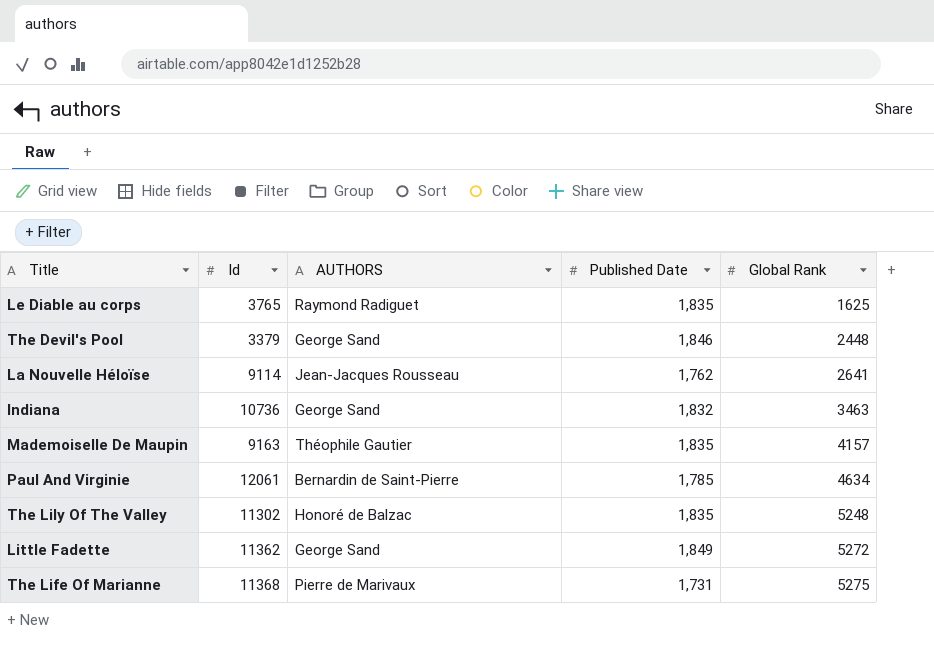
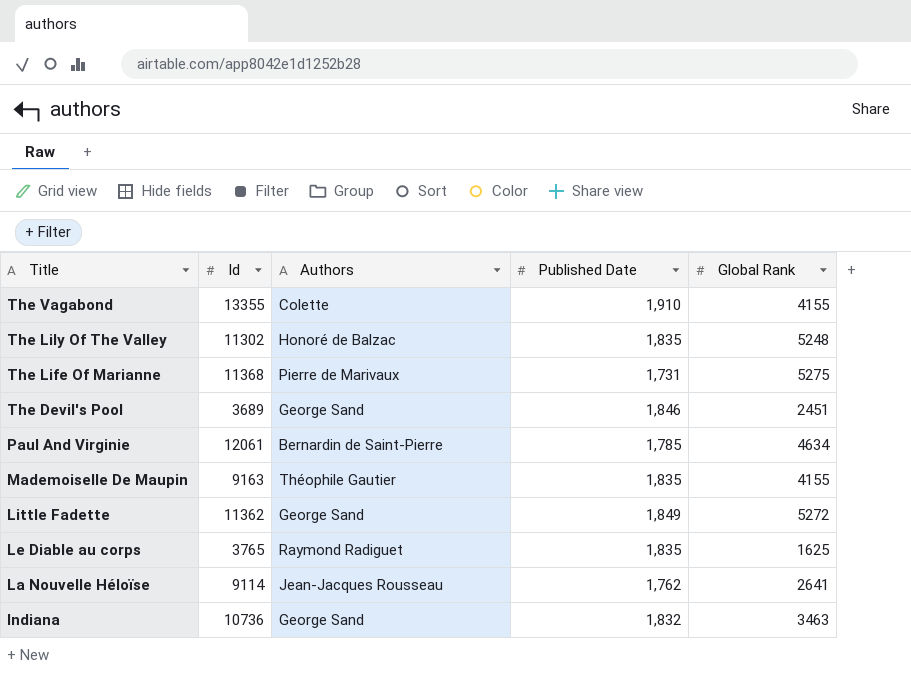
row order: Global Rank ascending -> Title descending
column name: AUTHORS -> Authors
row The Vagabond: none -> 13355 | Colette | 1,910 | 4155
The Devil's Pool | Id: 3379 -> 3689
The Devil's Pool | Global Rank: 2448 -> 2451
Mademoiselle De Maupin | Global Rank: 4157 -> 4155

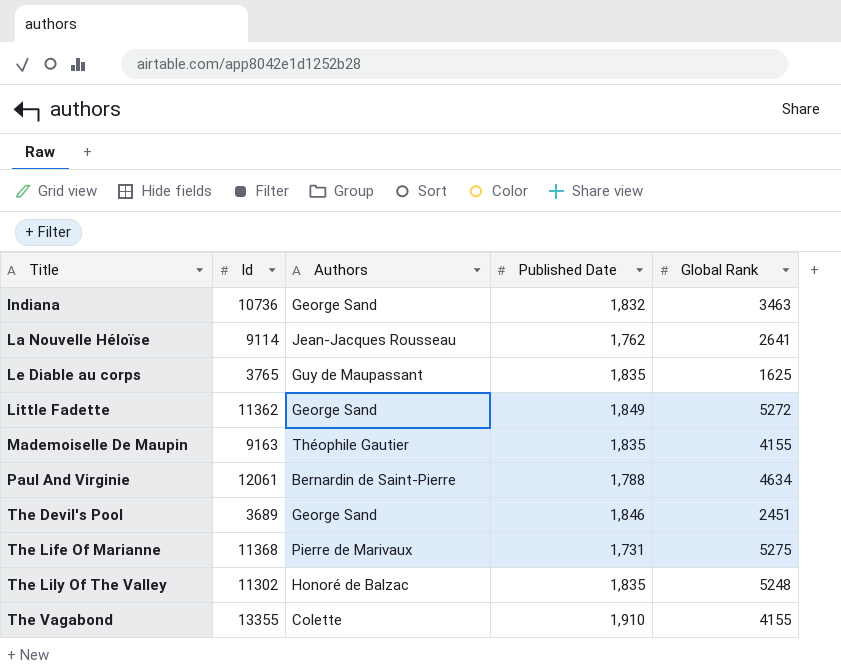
row order: Title descending -> Title ascending
Le Diable au corps | Authors: Raymond Radiguet -> Guy de Maupassant
Paul And Virginie | Published Date: 1,785 -> 1,788

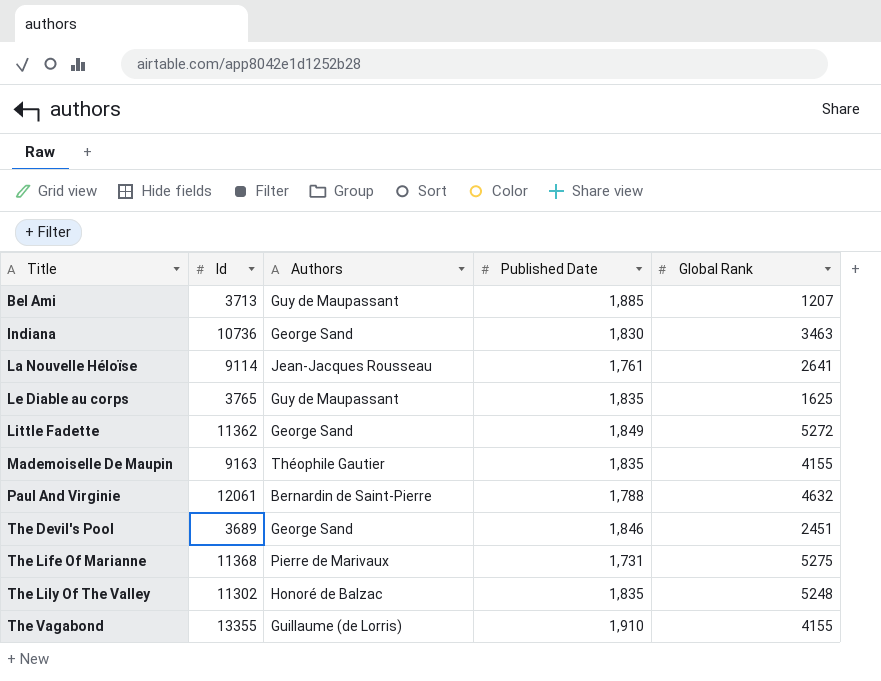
row Bel Ami: none -> 3713 | Guy de Maupassant | 1,885 | 1207
Indiana | Published Date: 1,832 -> 1,830
La Nouvelle Héloïse | Published Date: 1,762 -> 1,761
Paul And Virginie | Global Rank: 4634 -> 4632
The Vagabond | Authors: Colette -> Guillaume (de Lorris)

